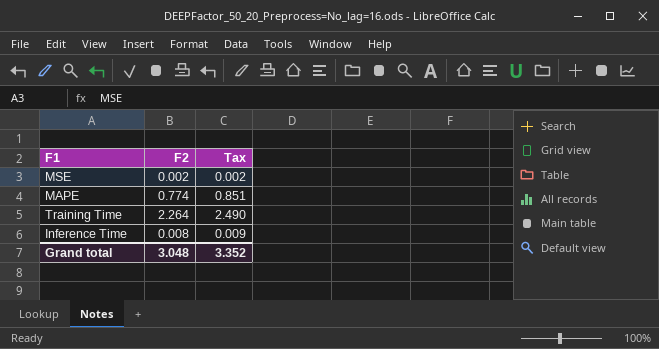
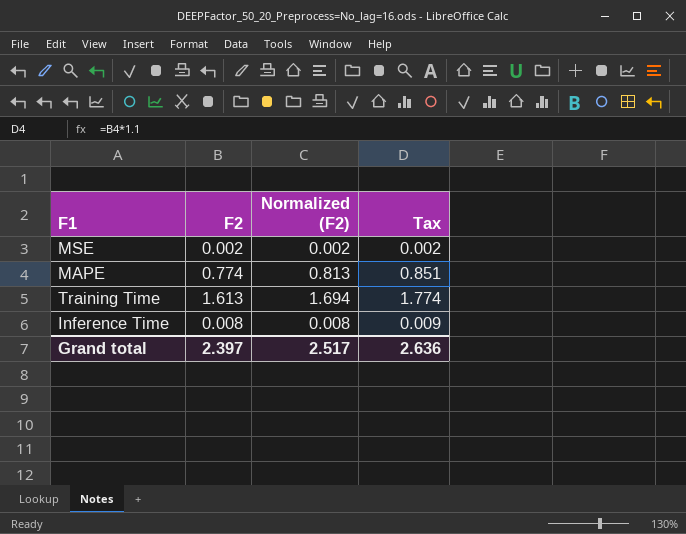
column Normalized (F2) | formula: none -> [F2] * 1.05
Training Time | F2: 2.264 -> 1.613
Training Time | Tax: 2.490 -> 1.774
Grand total | F2: 3.048 -> 2.397
Grand total | Tax: 3.352 -> 2.636

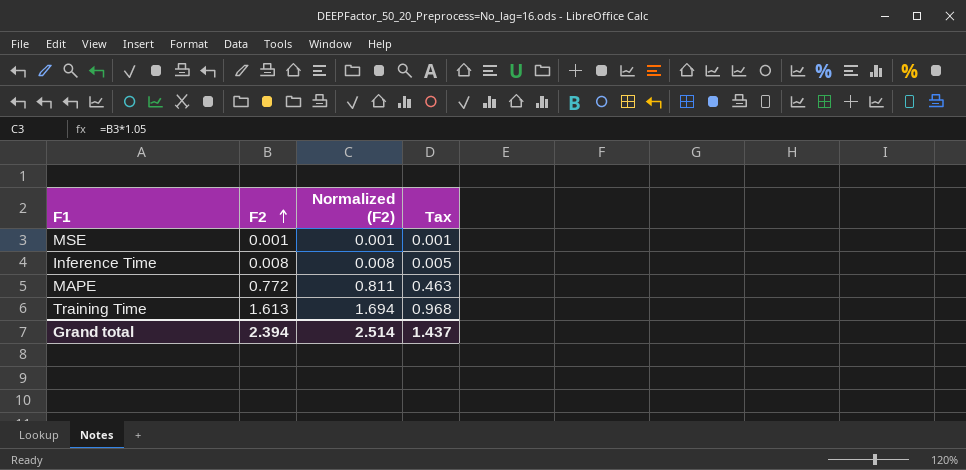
row order: none -> F2 ascending
column Tax | formula: [F2] * 1.1 -> [F2] * 0.6
MSE | F2: 0.002 -> 0.001
MSE | Normalized (F2): 0.002 -> 0.001
MAPE | F2: 0.774 -> 0.772
MAPE | Normalized (F2): 0.813 -> 0.811
Grand total | F2: 2.397 -> 2.394
Grand total | Normalized (F2): 2.517 -> 2.514
Grand total | Tax: 2.636 -> 1.437

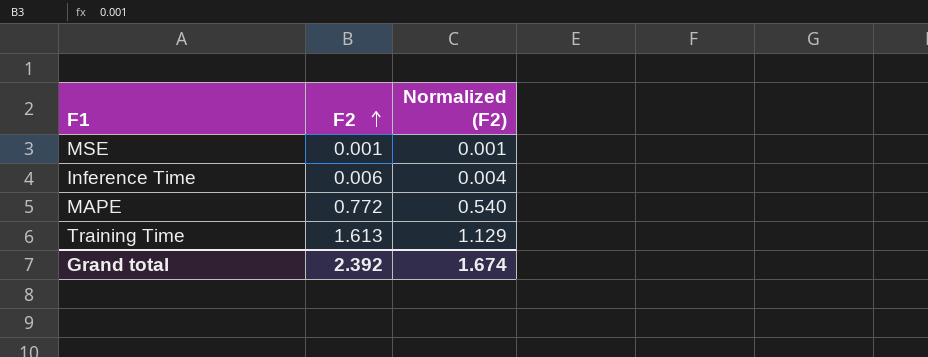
column Tax | formula: [F2] * 0.6 -> none
column Normalized (F2) | formula: [F2] * 1.05 -> [F2] * 0.7
Inference Time | F2: 0.008 -> 0.006
Grand total | F2: 2.394 -> 2.392
Grand total | Normalized (F2): 2.514 -> 1.674

